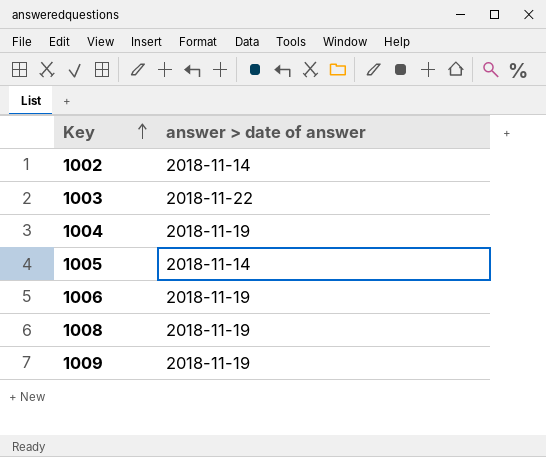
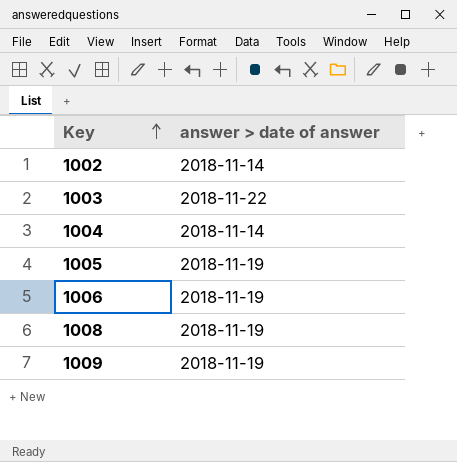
1004 | answer > date of answer: 2018-11-19 -> 2018-11-14
1005 | answer > date of answer: 2018-11-14 -> 2018-11-19

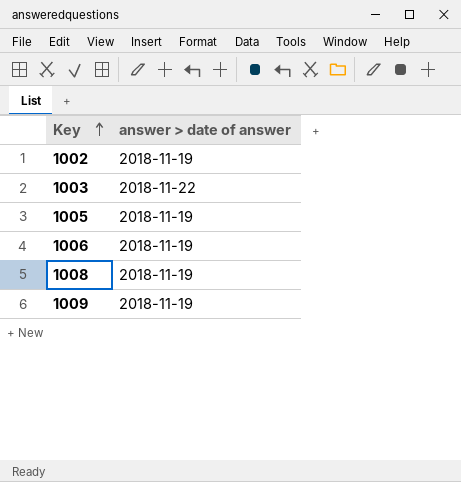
row 1004: 2018-11-14 -> none
1002 | answer > date of answer: 2018-11-14 -> 2018-11-19

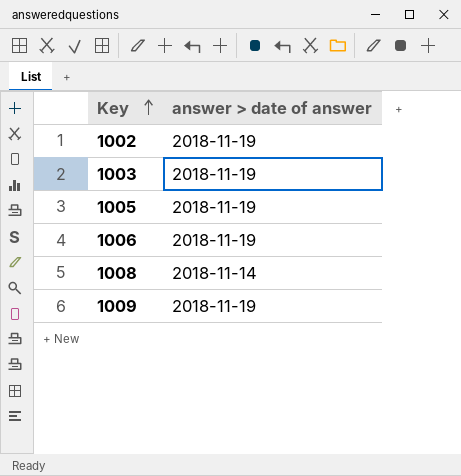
1003 | answer > date of answer: 2018-11-22 -> 2018-11-19
1008 | answer > date of answer: 2018-11-19 -> 2018-11-14

